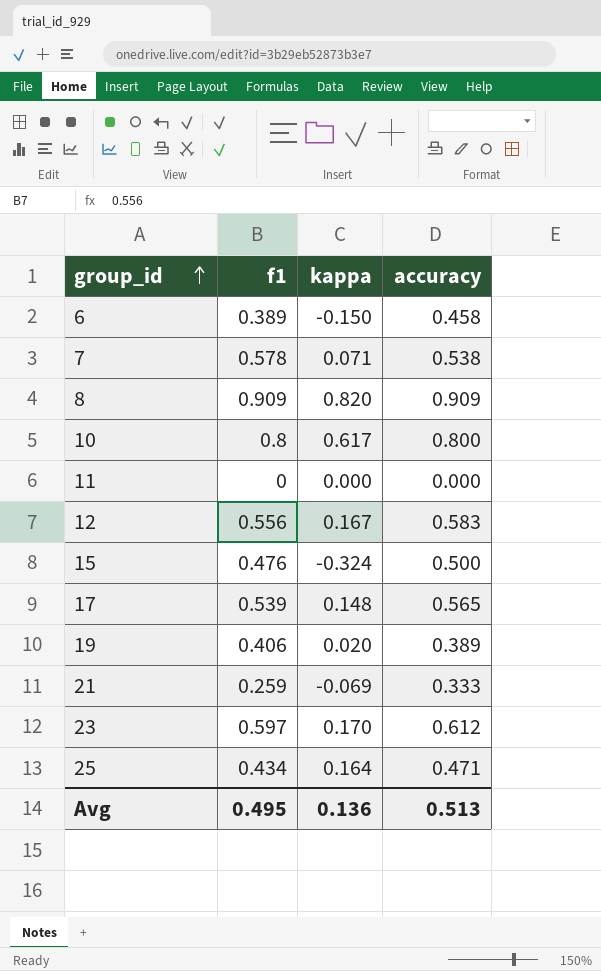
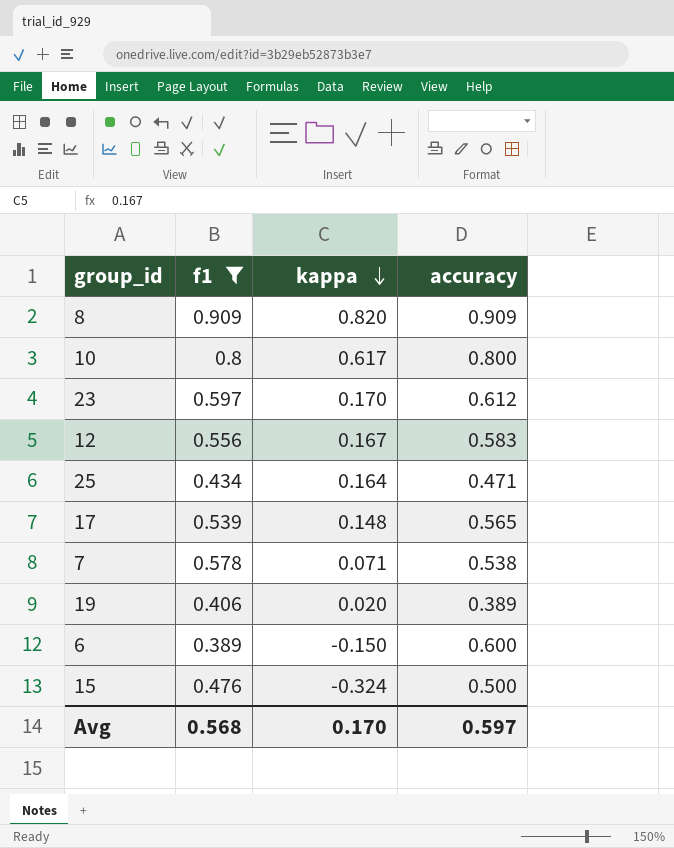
filter: none -> f1 >= 0.389
row order: group_id ascending -> kappa descending
6 | accuracy: 0.458 -> 0.600
Avg | f1: 0.495 -> 0.568
Avg | kappa: 0.136 -> 0.170
Avg | accuracy: 0.513 -> 0.597

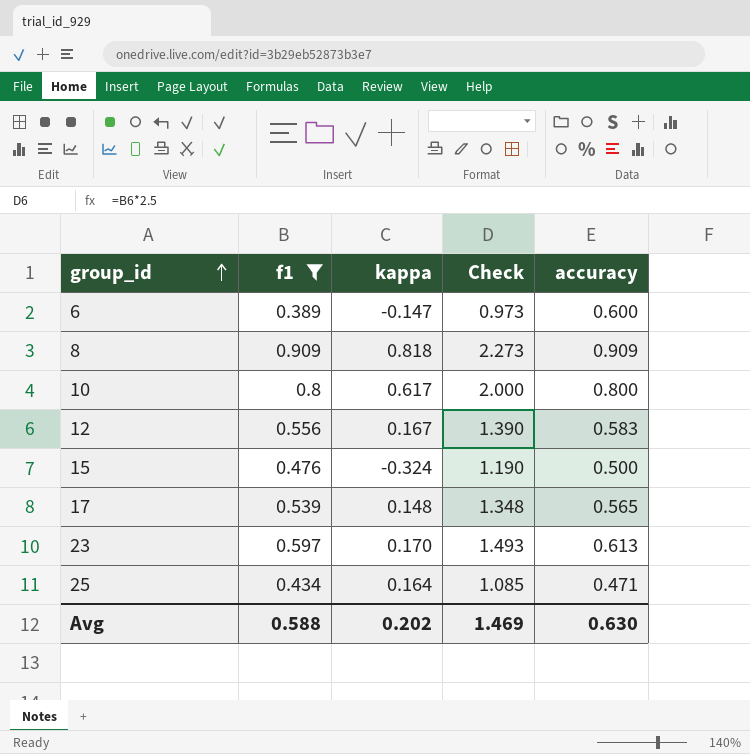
row order: kappa descending -> group_id ascending
column Check | formula: none -> [f1] * 2.5
row 7: 0.578 | 0.071 | 0.538 -> none
row 19: 0.406 | 0.020 | 0.389 -> none
6 | kappa: -0.150 -> -0.147
8 | kappa: 0.820 -> 0.818
23 | accuracy: 0.612 -> 0.613
Avg | f1: 0.568 -> 0.588
Avg | kappa: 0.170 -> 0.202
Avg | accuracy: 0.597 -> 0.630

